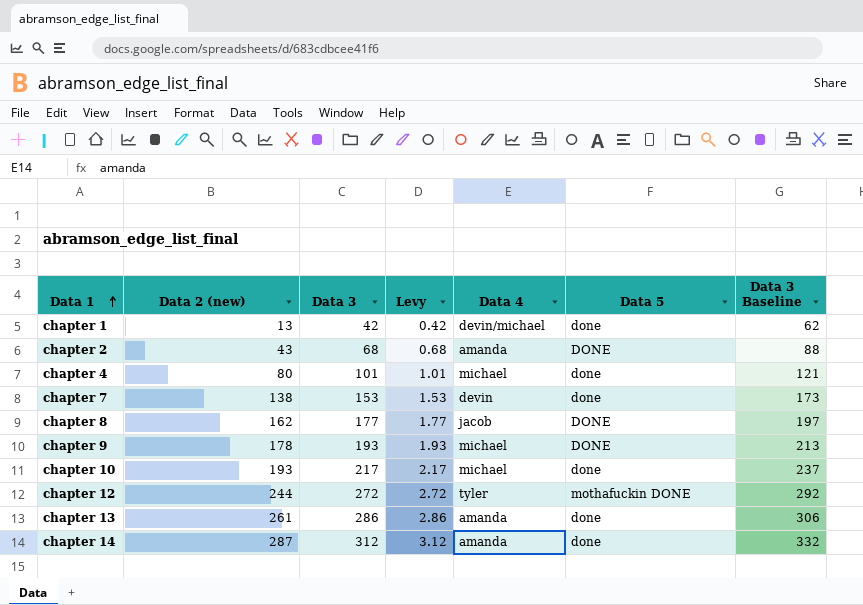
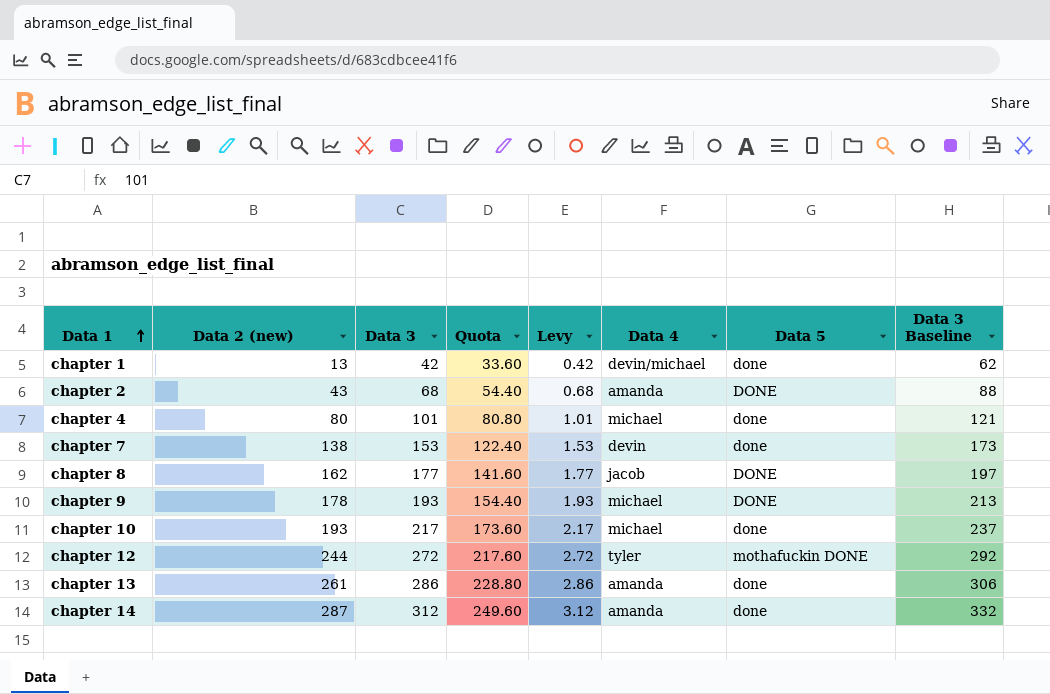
column Quota | formula: none -> [Data 3] * 0.8

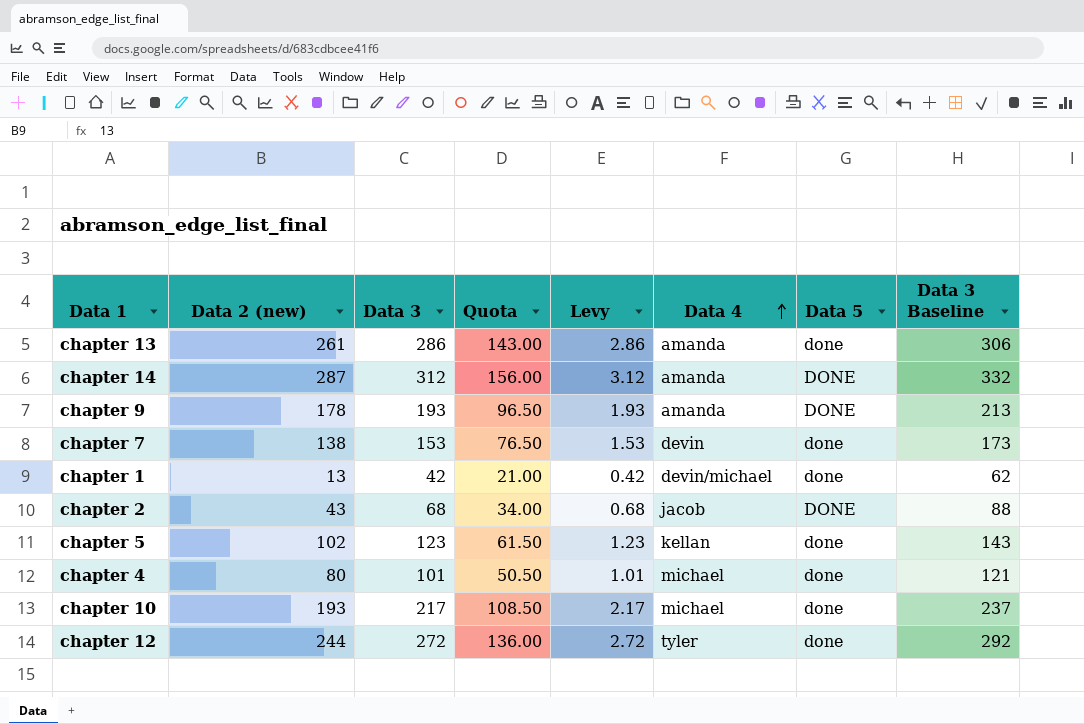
row order: Data 1 ascending -> Data 4 ascending
column Quota | formula: [Data 3] * 0.8 -> [Data 3] * 0.5
row chapter 8: 162 | 177 | 141.60 | 1.77 | jacob | DONE | 197 -> none
chapter 14 | Data 5: done -> DONE
chapter 9 | Data 4: michael -> amanda
chapter 2 | Data 4: amanda -> jacob
row chapter 5: none -> 102 | 123 | 61.50 | 1.23 | kellan | done | 143
chapter 12 | Data 5: mothafuckin DONE -> done

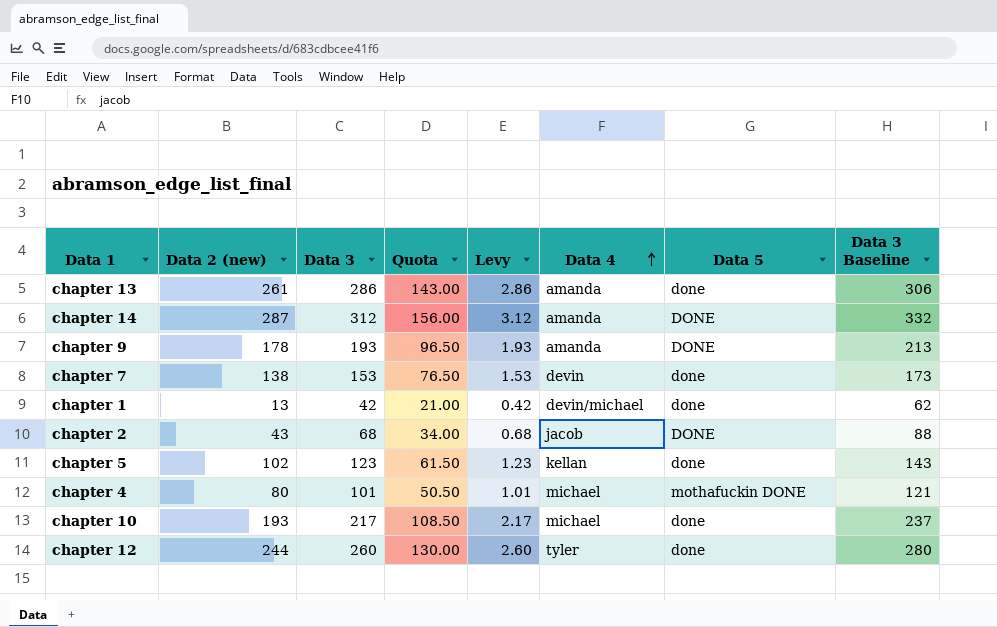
chapter 4 | Data 5: done -> mothafuckin DONE
chapter 12 | Data 3: 272 -> 260
chapter 12 | Quota: 136.00 -> 130.00
chapter 12 | Levy: 2.72 -> 2.60
chapter 12 | Data 3 Baseline: 292 -> 280

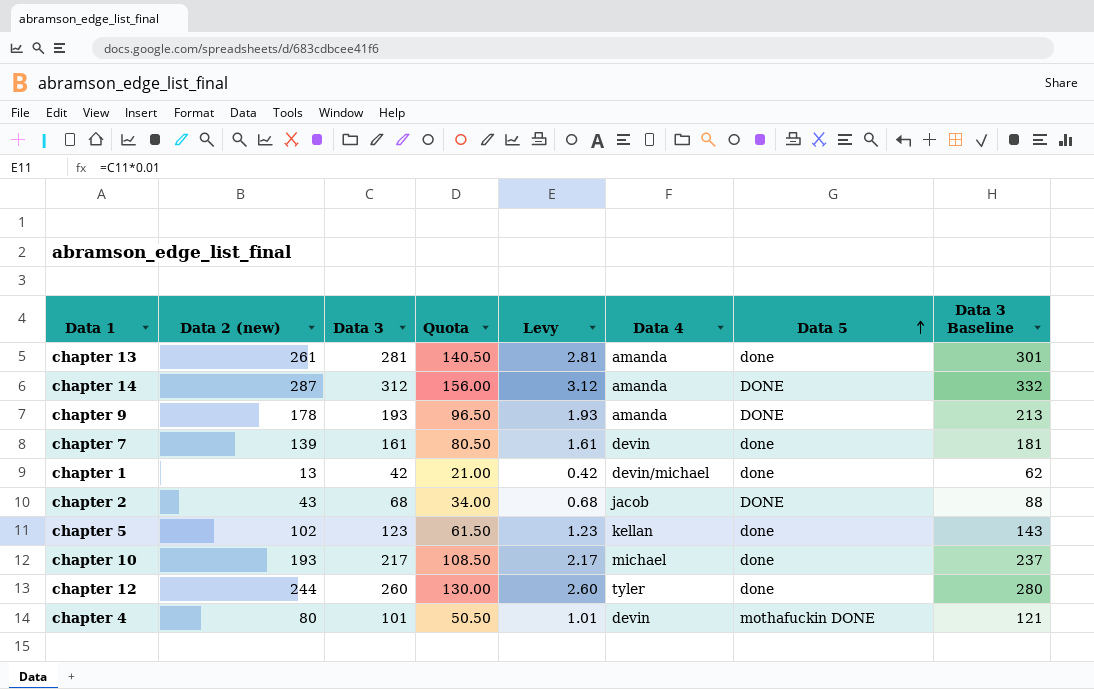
row order: Data 4 ascending -> Data 5 ascending
chapter 13 | Data 3: 286 -> 281
chapter 13 | Quota: 143.00 -> 140.50
chapter 13 | Levy: 2.86 -> 2.81
chapter 13 | Data 3 Baseline: 306 -> 301
chapter 7 | Data 2 (new): 138 -> 139
chapter 7 | Data 3: 153 -> 161
chapter 7 | Quota: 76.50 -> 80.50
chapter 7 | Levy: 1.53 -> 1.61
chapter 7 | Data 3 Baseline: 173 -> 181
chapter 4 | Data 4: michael -> devin

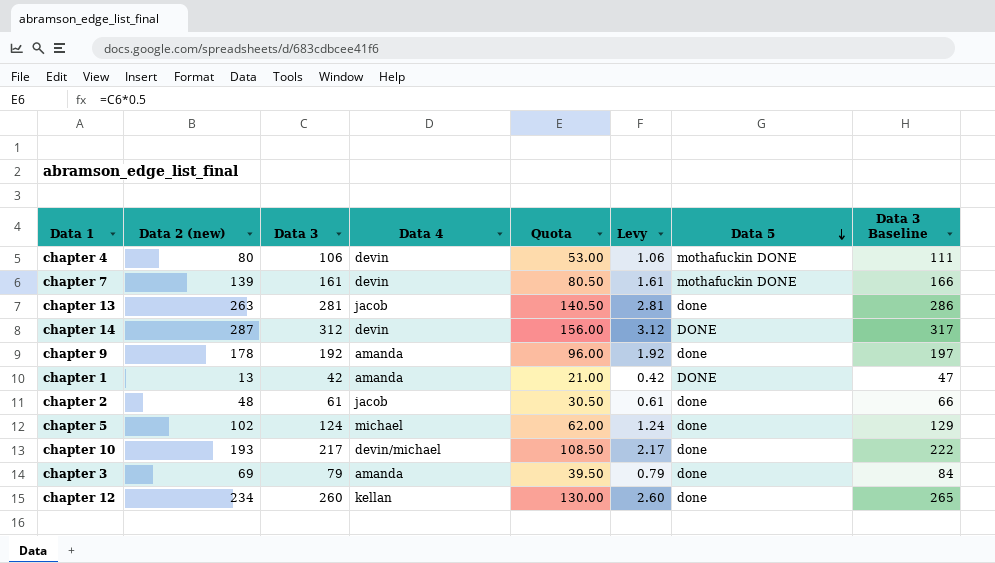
row order: Data 5 ascending -> Data 5 descending
column Data 4 | position: 6 -> 4
column Data 3 Baseline | formula: [Data 3] + 20 -> [Data 3] + 5
chapter 4 | Data 3: 101 -> 106
chapter 4 | Quota: 50.50 -> 53.00
chapter 4 | Levy: 1.01 -> 1.06
chapter 7 | Data 5: done -> mothafuckin DONE
chapter 13 | Data 2 (new): 261 -> 263
chapter 13 | Data 4: amanda -> jacob
chapter 14 | Data 4: amanda -> devin
chapter 9 | Data 3: 193 -> 192
chapter 9 | Quota: 96.50 -> 96.00
chapter 9 | Levy: 1.93 -> 1.92
chapter 9 | Data 5: DONE -> done
chapter 1 | Data 4: devin/michael -> amanda
chapter 1 | Data 5: done -> DONE
chapter 2 | Data 2 (new): 43 -> 48
chapter 2 | Data 3: 68 -> 61
chapter 2 | Quota: 34.00 -> 30.50
chapter 2 | Levy: 0.68 -> 0.61
chapter 2 | Data 5: DONE -> done
chapter 5 | Data 3: 123 -> 124
chapter 5 | Data 4: kellan -> michael
chapter 5 | Quota: 61.50 -> 62.00
chapter 5 | Levy: 1.23 -> 1.24
chapter 10 | Data 4: michael -> devin/michael
row chapter 3: none -> 69 | 79 | amanda | 39.50 | 0.79 | done | 84
chapter 12 | Data 2 (new): 244 -> 234
chapter 12 | Data 4: tyler -> kellan

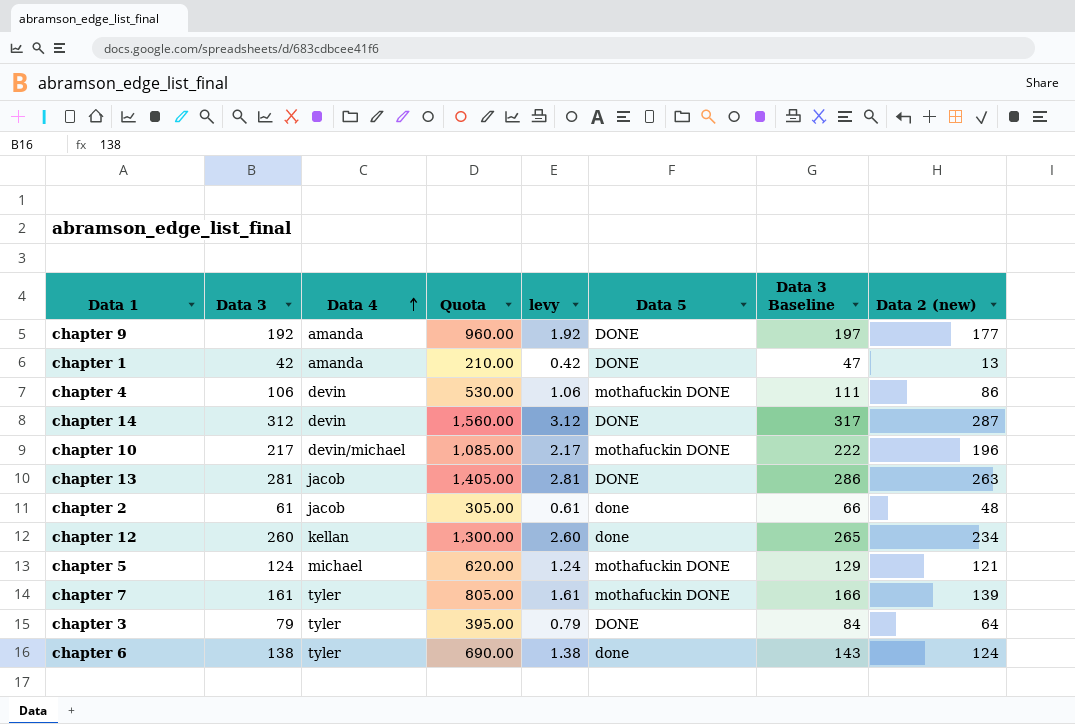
row order: Data 5 descending -> Data 4 ascending
column Quota | formula: [Data 3] * 0.5 -> [Data 3] * 5
column name: Levy -> levy
column Data 2 (new) | position: 2 -> 8
chapter 9 | Data 5: done -> DONE
chapter 9 | Data 2 (new): 178 -> 177
chapter 4 | Data 2 (new): 80 -> 86
chapter 10 | Data 5: done -> mothafuckin DONE
chapter 10 | Data 2 (new): 193 -> 196
chapter 13 | Data 5: done -> DONE
chapter 5 | Data 5: done -> mothafuckin DONE
chapter 5 | Data 2 (new): 102 -> 121
chapter 7 | Data 4: devin -> tyler
chapter 3 | Data 4: amanda -> tyler
chapter 3 | Data 5: done -> DONE
chapter 3 | Data 2 (new): 69 -> 64
row chapter 6: none -> 138 | tyler | 690.00 | 1.38 | done | 143 | 124

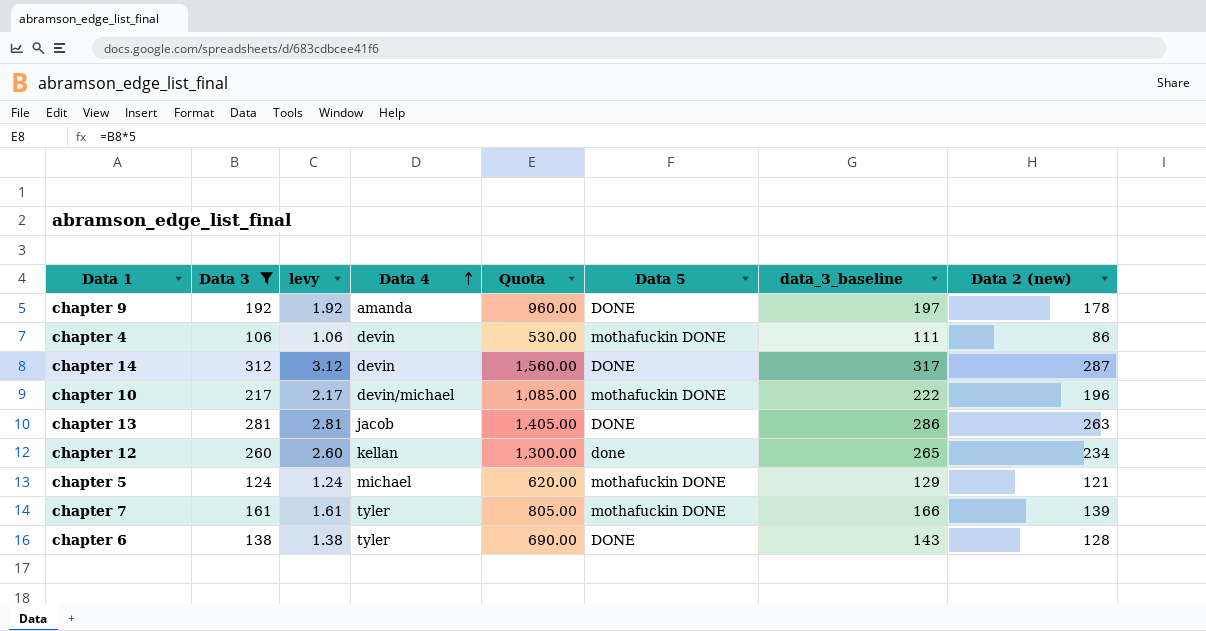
filter: none -> Data 3 >= 106
column levy | position: 5 -> 3
column name: Data 3 Baseline -> data_3_baseline
chapter 9 | Data 2 (new): 177 -> 178
chapter 6 | Data 5: done -> DONE
chapter 6 | Data 2 (new): 124 -> 128

